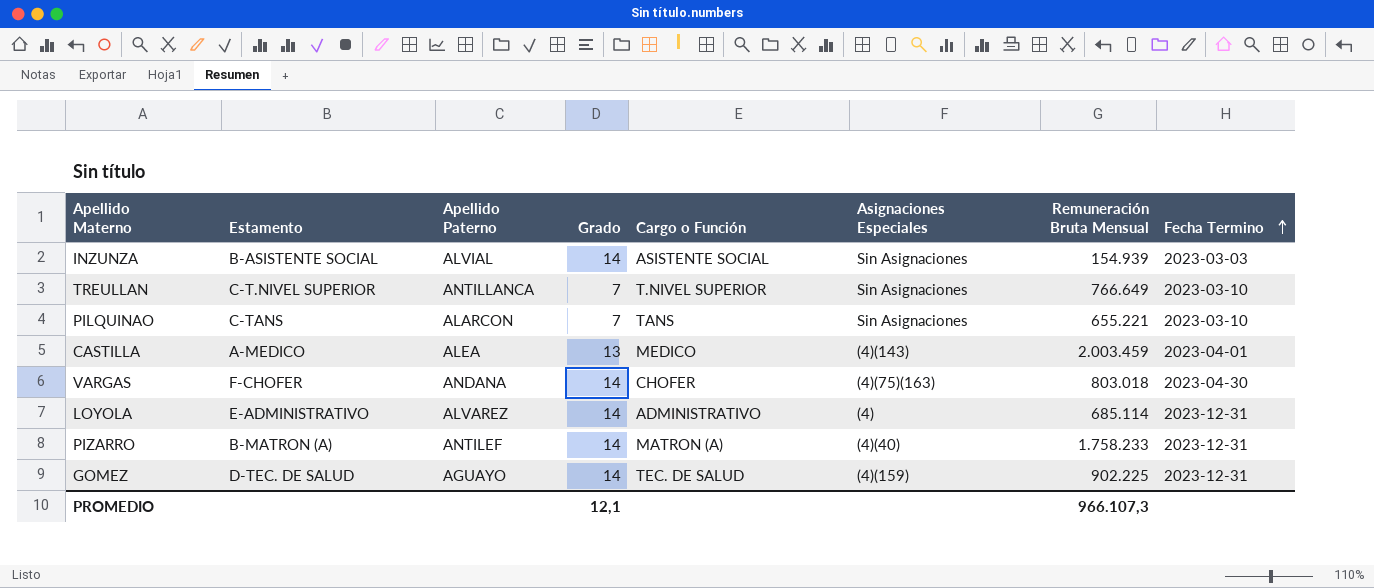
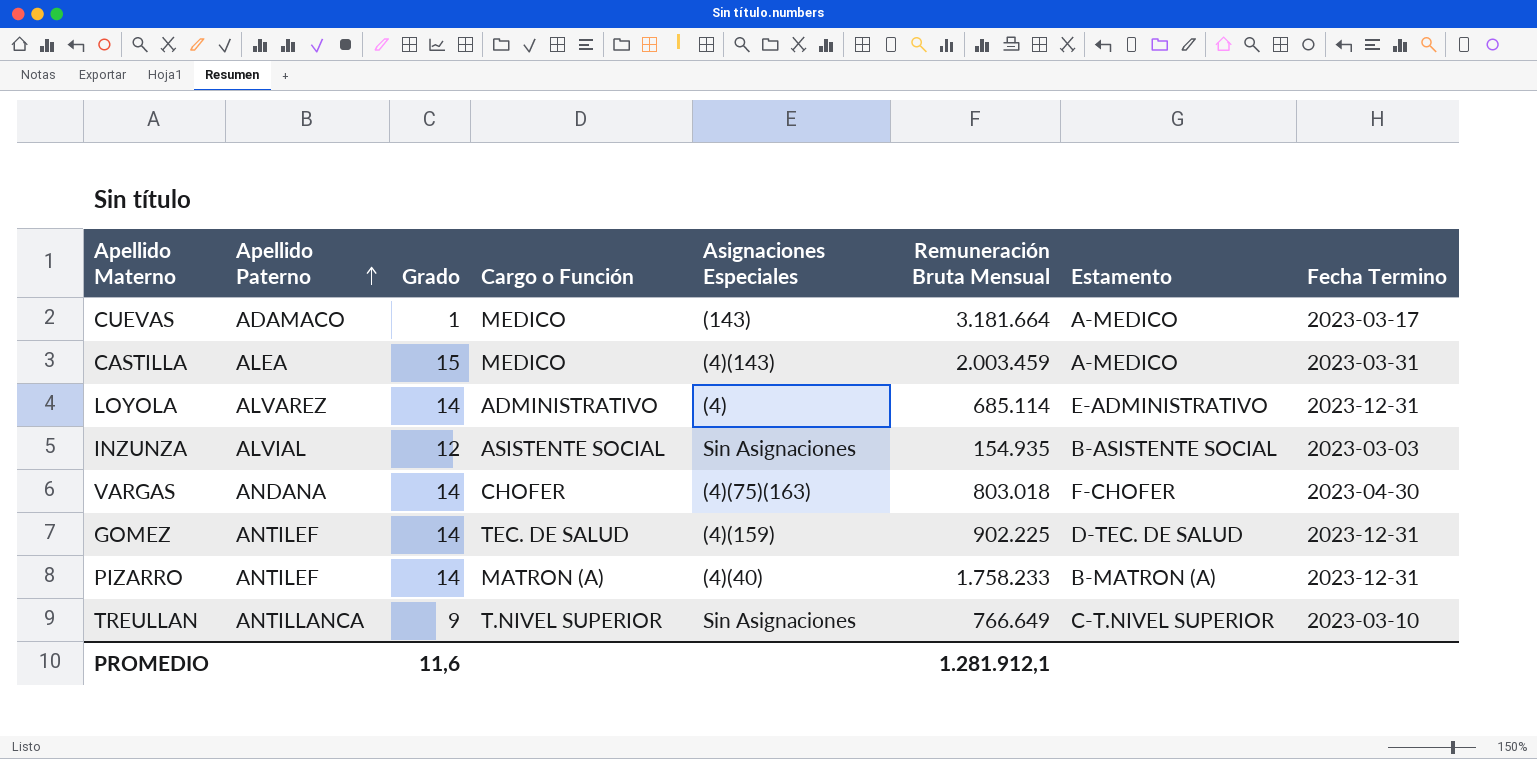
row order: Fecha Termino ascending -> Apellido Paterno ascending
column Estamento | position: 2 -> 7
row PILQUINAO: C-TANS | ALARCON | 7 | TANS | Sin Asignaciones | 655.221 | 2023-03-10 -> none
row CUEVAS: none -> ADAMACO | 1 | MEDICO | (143) | 3.181.664 | A-MEDICO | 2023-03-17
CASTILLA | Grado: 13 -> 15
CASTILLA | Fecha Termino: 2023-04-01 -> 2023-03-31
INZUNZA | Grado: 14 -> 12
INZUNZA | Remuneración Bruta Mensual: 154.939 -> 154.935
GOMEZ | Apellido Paterno: AGUAYO -> ANTILEF
TREULLAN | Grado: 7 -> 9
PROMEDIO | Grado: 12,1 -> 11,6
PROMEDIO | Remuneración Bruta Mensual: 966.107,3 -> 1.281.912,1

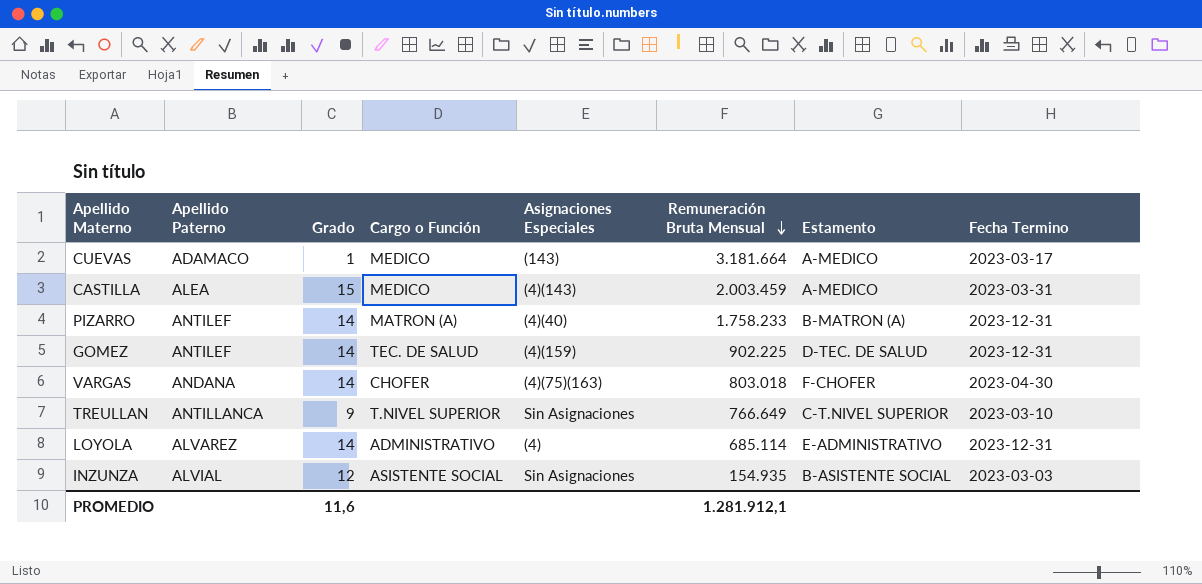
row order: Apellido Paterno ascending -> Remuneración Bruta Mensual descending

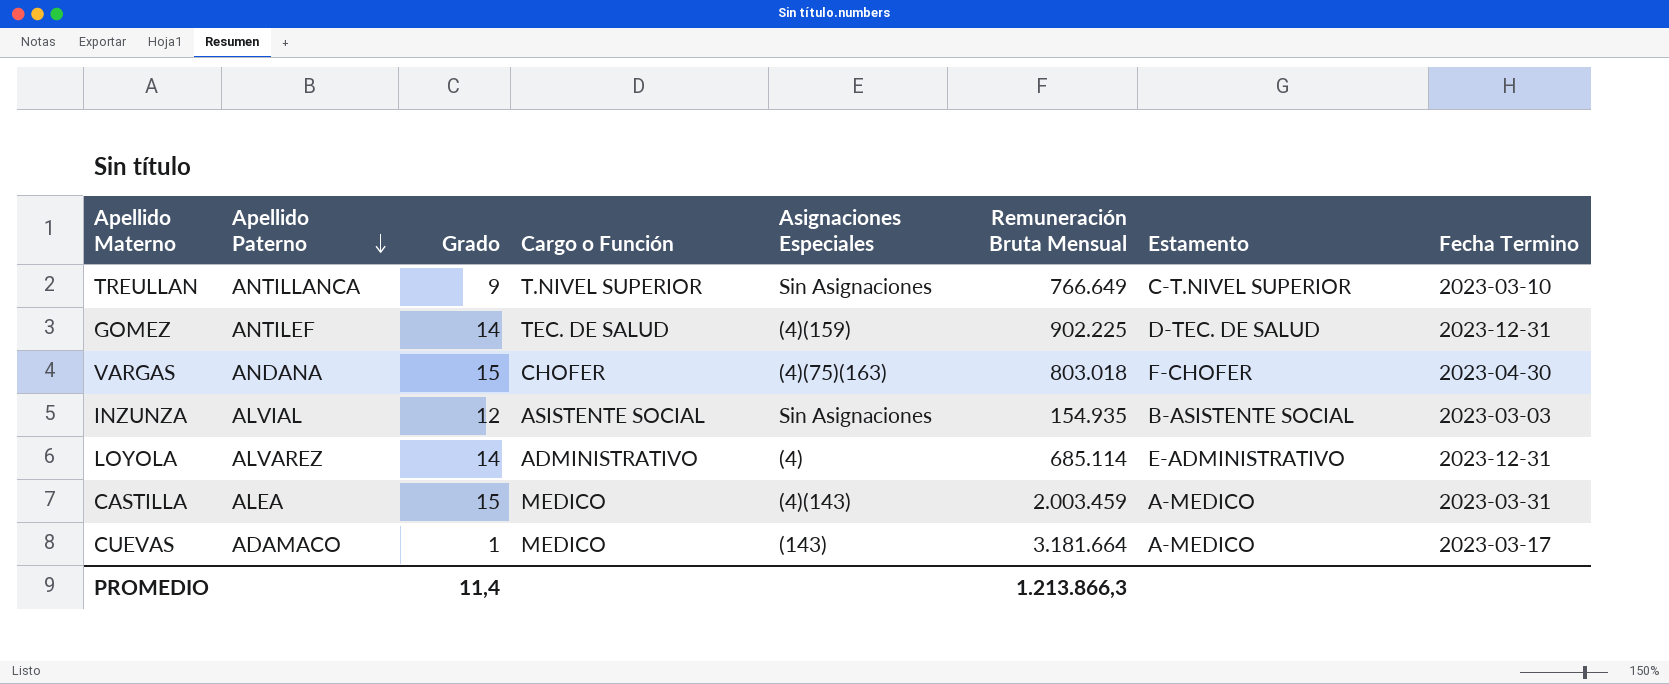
row order: Remuneración Bruta Mensual descending -> Apellido Paterno descending
row PIZARRO: ANTILEF | 14 | MATRON (A) | (4)(40) | 1.758.233 | B-MATRON (A) | 2023-12-31 -> none
VARGAS | Grado: 14 -> 15
PROMEDIO | Grado: 11,6 -> 11,4
PROMEDIO | Remuneración Bruta Mensual: 1.281.912,1 -> 1.213.866,3

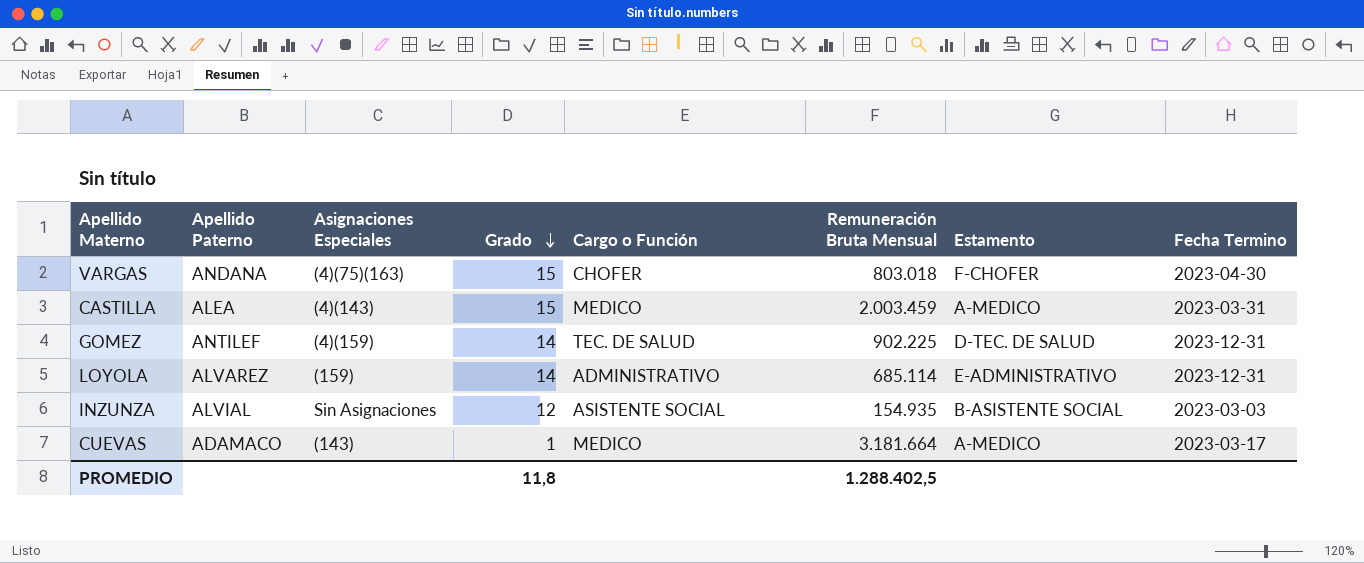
row order: Apellido Paterno descending -> Grado descending
column Asignaciones Especiales | position: 5 -> 3
row TREULLAN: ANTILLANCA | 9 | T.NIVEL SUPERIOR | Sin Asignaciones | 766.649 | C-T.NIVEL SUPERIOR | 2023-03-10 -> none
LOYOLA | Asignaciones Especiales: (4) -> (159)
PROMEDIO | Grado: 11,4 -> 11,8
PROMEDIO | Remuneración Bruta Mensual: 1.213.866,3 -> 1.288.402,5

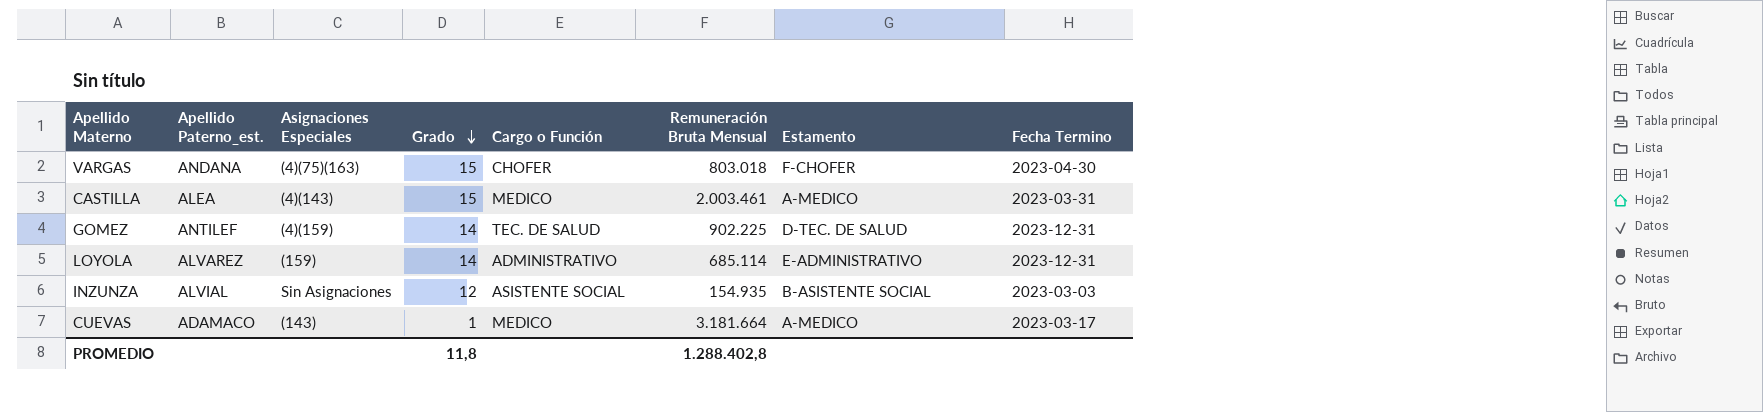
column name: Apellido Paterno -> Apellido Paterno_est.
CASTILLA | Remuneración Bruta Mensual: 2.003.459 -> 2.003.461
PROMEDIO | Remuneración Bruta Mensual: 1.288.402,5 -> 1.288.402,8

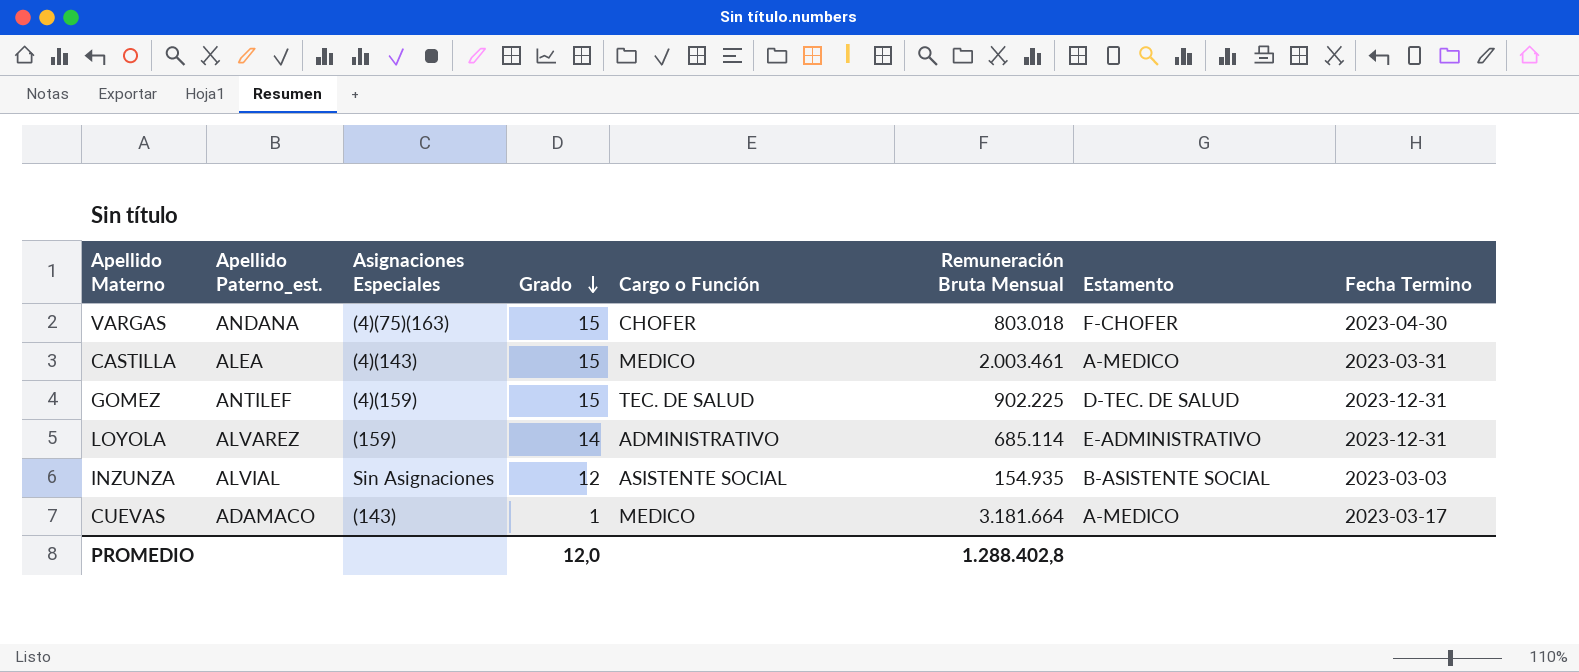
GOMEZ | Grado: 14 -> 15
PROMEDIO | Grado: 11,8 -> 12,0

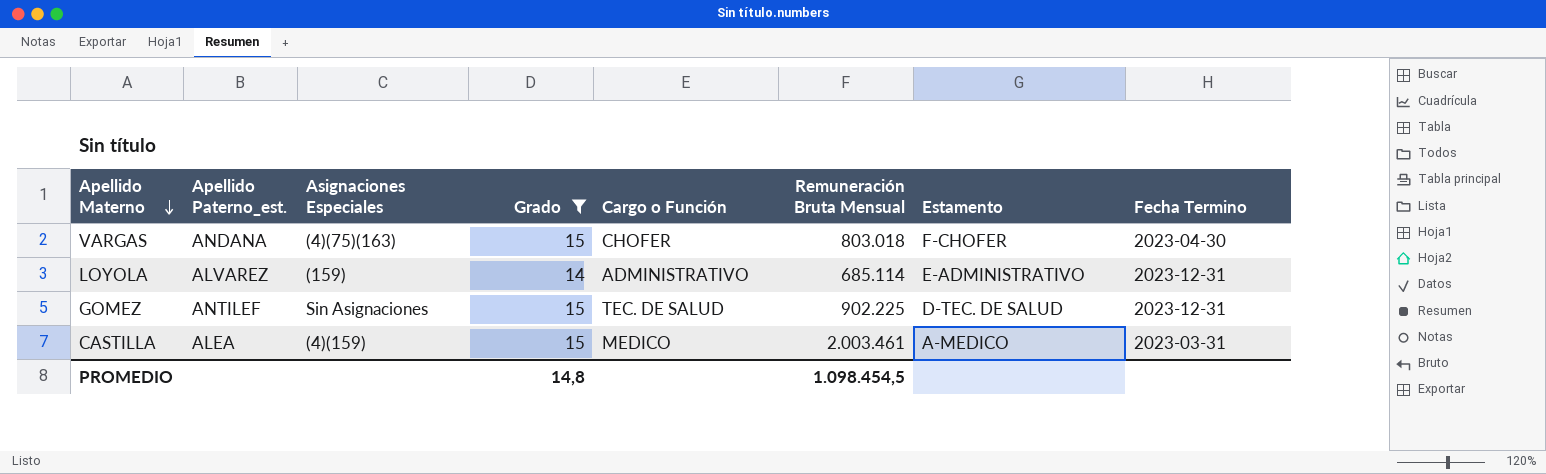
filter: none -> Grado >= 14
row order: Grado descending -> Apellido Materno descending
GOMEZ | Asignaciones Especiales: (4)(159) -> Sin Asignaciones
CASTILLA | Asignaciones Especiales: (4)(143) -> (4)(159)
PROMEDIO | Grado: 12,0 -> 14,8
PROMEDIO | Remuneración Bruta Mensual: 1.288.402,8 -> 1.098.454,5

